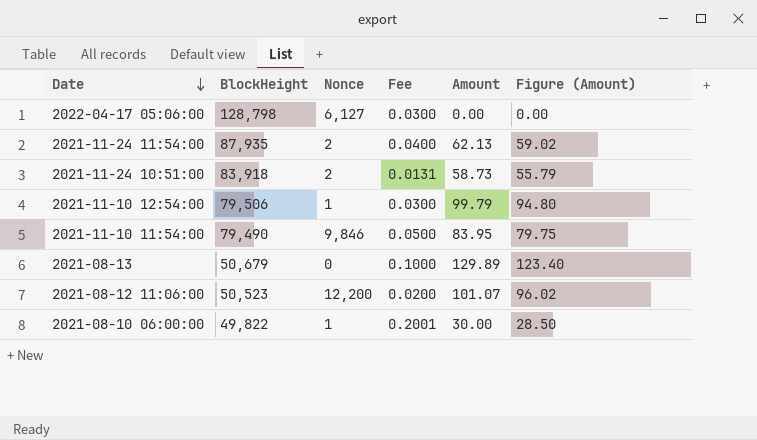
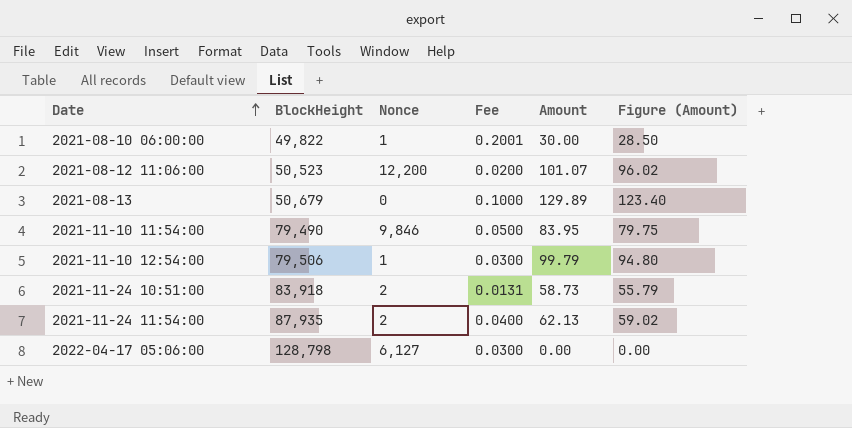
row order: Date descending -> Date ascending

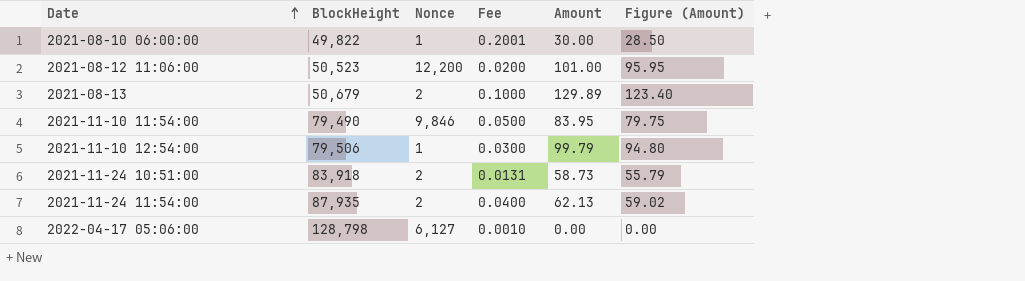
2021-08-12 11:06:00 | Amount: 101.07 -> 101.00
2021-08-12 11:06:00 | Figure (Amount): 96.02 -> 95.95
2021-08-13 | Nonce: 0 -> 2
2022-04-17 05:06:00 | Fee: 0.0300 -> 0.0010

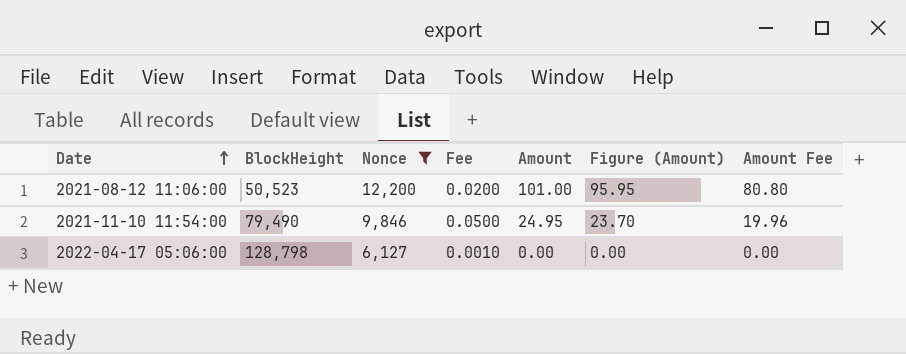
filter: none -> Nonce >= 6,127
column Amount Fee | formula: none -> [Amount] * 0.8
2021-11-10 11:54:00 | Amount: 83.95 -> 24.95
2021-11-10 11:54:00 | Figure (Amount): 79.75 -> 23.70

